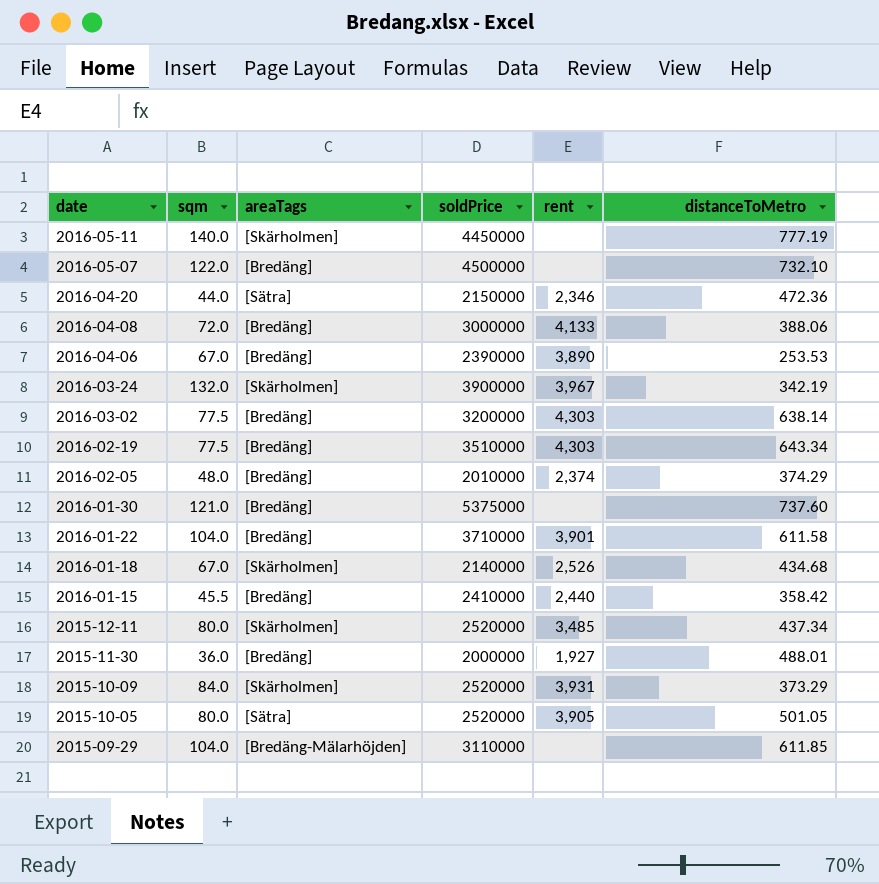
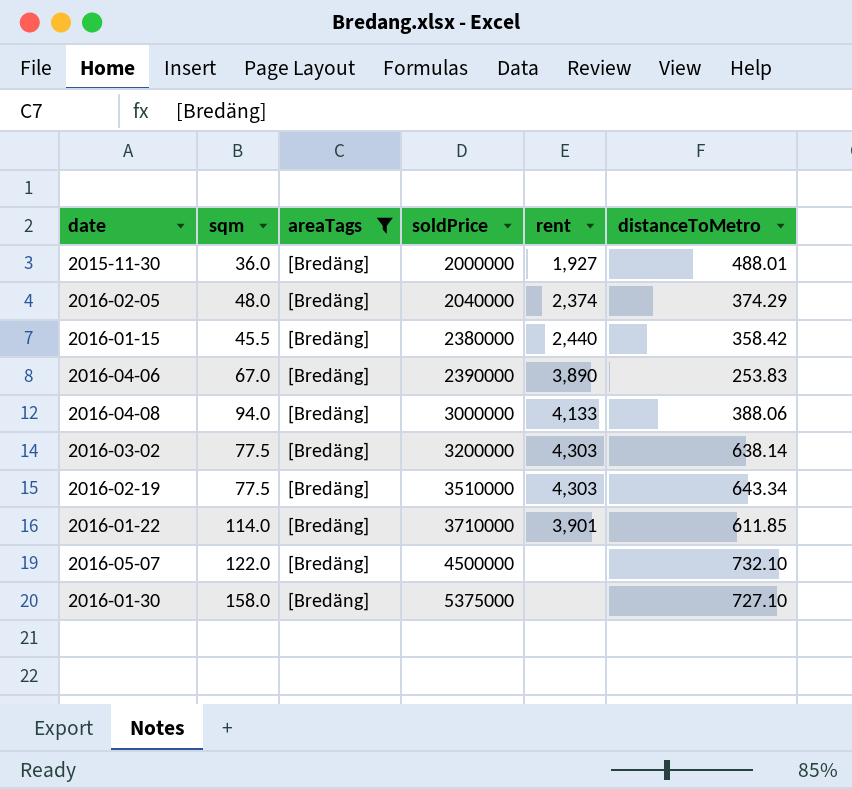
filter: none -> areaTags = [Bredäng]
row order: date descending -> soldPrice ascending
2016-02-05 | soldPrice: 2010000 -> 2040000
2016-01-15 | soldPrice: 2410000 -> 2380000
2016-04-06 | distanceToMetro: 253.53 -> 253.83
2016-04-08 | sqm: 72.0 -> 94.0
2016-01-22 | sqm: 104.0 -> 114.0
2016-01-22 | distanceToMetro: 611.58 -> 611.85
2016-01-30 | sqm: 121.0 -> 158.0
2016-01-30 | distanceToMetro: 737.60 -> 727.10

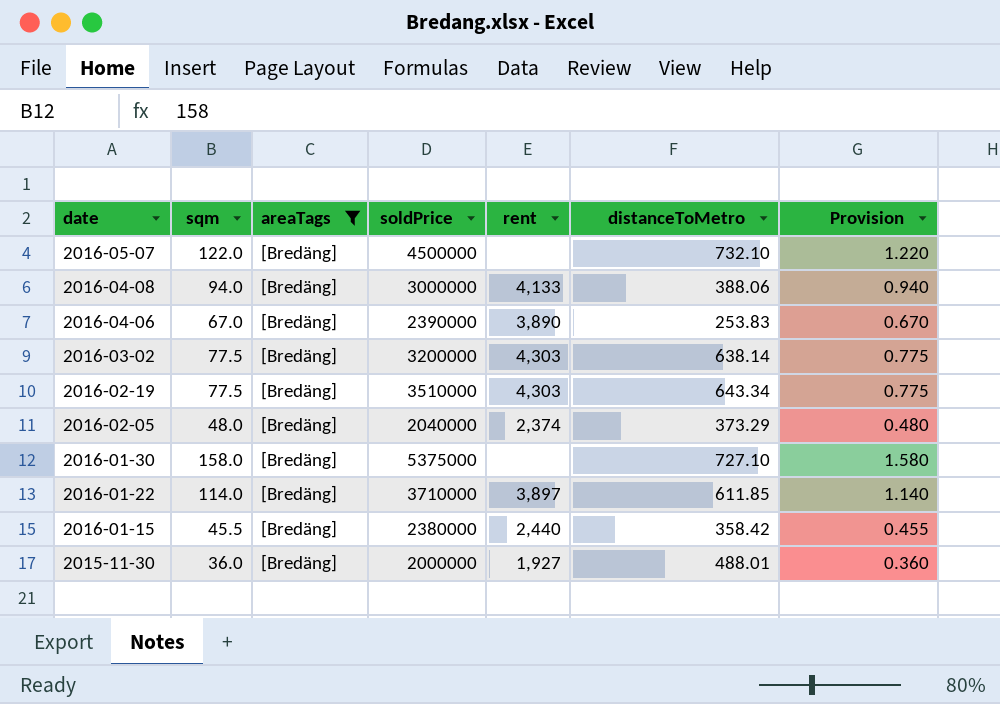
row order: soldPrice ascending -> date descending
column Provision | formula: none -> [sqm] * 0.01
2016-02-05 | distanceToMetro: 374.29 -> 373.29
2016-01-22 | rent: 3,901 -> 3,897

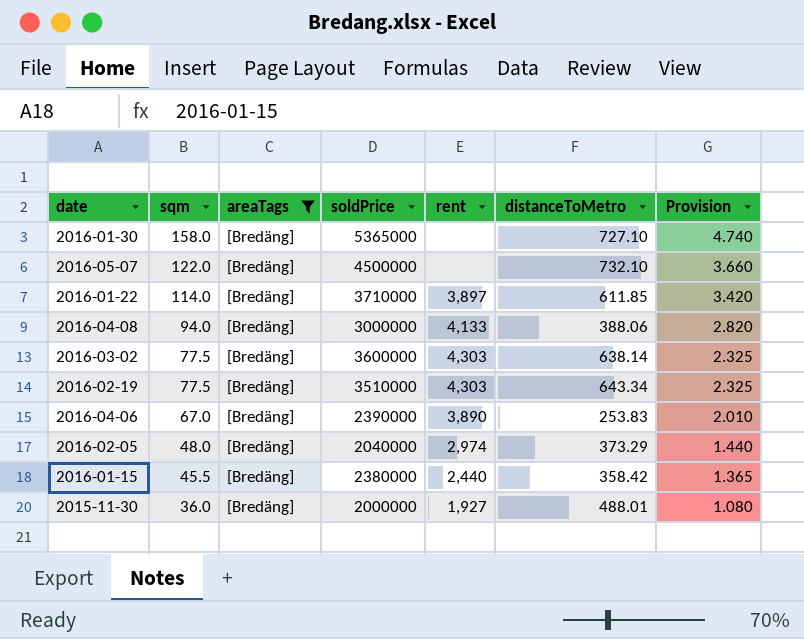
row order: date descending -> sqm descending
column Provision | formula: [sqm] * 0.01 -> [sqm] * 0.03
2016-01-30 | soldPrice: 5375000 -> 5365000
2016-03-02 | soldPrice: 3200000 -> 3600000
2016-02-05 | rent: 2,374 -> 2,974

